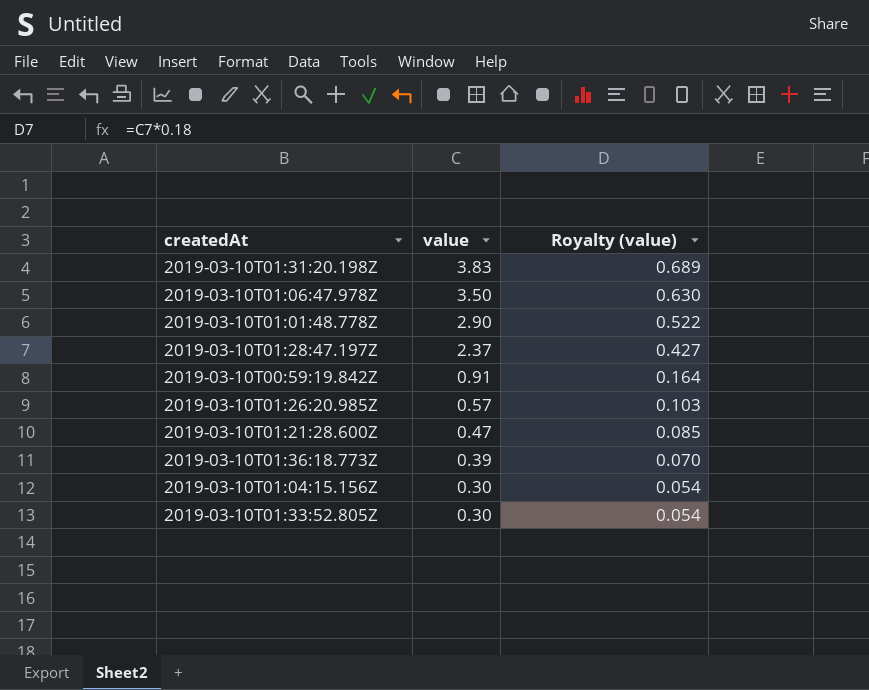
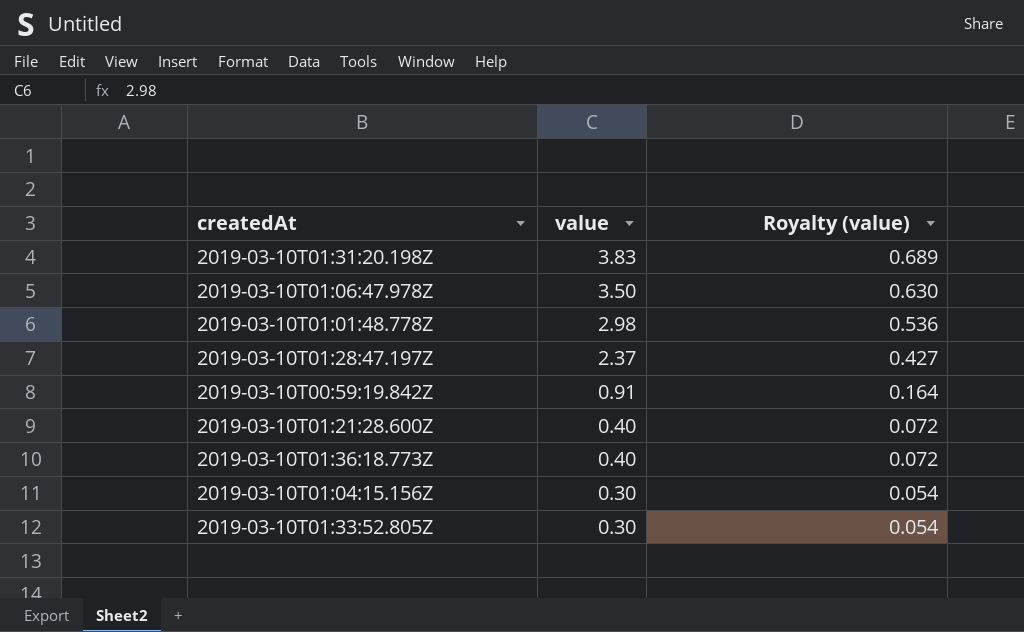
row 2019-03-10T01:26:20.985Z: 0.57 | 0.103 -> none
2019-03-10T01:01:48.778Z | value: 2.90 -> 2.98
2019-03-10T01:01:48.778Z | Royalty (value): 0.522 -> 0.536
2019-03-10T01:21:28.600Z | value: 0.47 -> 0.40
2019-03-10T01:21:28.600Z | Royalty (value): 0.085 -> 0.072
2019-03-10T01:36:18.773Z | value: 0.39 -> 0.40
2019-03-10T01:36:18.773Z | Royalty (value): 0.070 -> 0.072

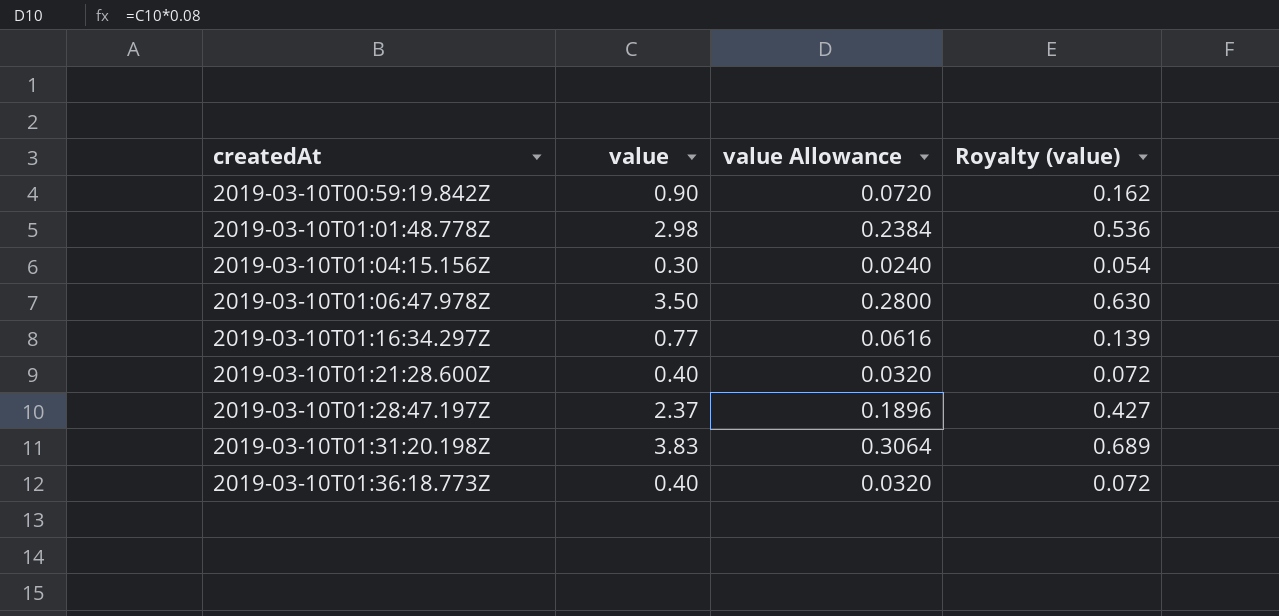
row order: value descending -> createdAt ascending
column value Allowance | formula: none -> [value] * 0.08
row 2019-03-10T01:33:52.805Z: 0.30 | 0.054 -> none
2019-03-10T00:59:19.842Z | value: 0.91 -> 0.90
2019-03-10T00:59:19.842Z | Royalty (value): 0.164 -> 0.162
row 2019-03-10T01:16:34.297Z: none -> 0.77 | 0.0616 | 0.139

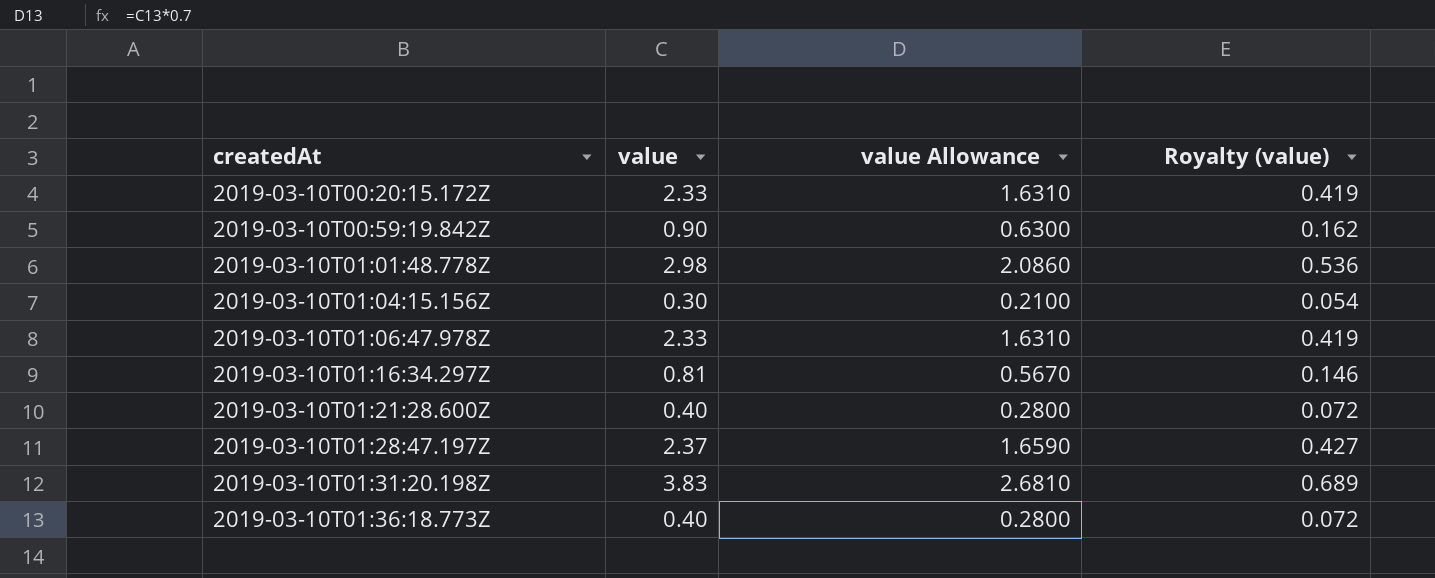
column value Allowance | formula: [value] * 0.08 -> [value] * 0.7
row 2019-03-10T00:20:15.172Z: none -> 2.33 | 1.6310 | 0.419
2019-03-10T01:06:47.978Z | value: 3.50 -> 2.33
2019-03-10T01:06:47.978Z | Royalty (value): 0.630 -> 0.419
2019-03-10T01:16:34.297Z | value: 0.77 -> 0.81
2019-03-10T01:16:34.297Z | Royalty (value): 0.139 -> 0.146

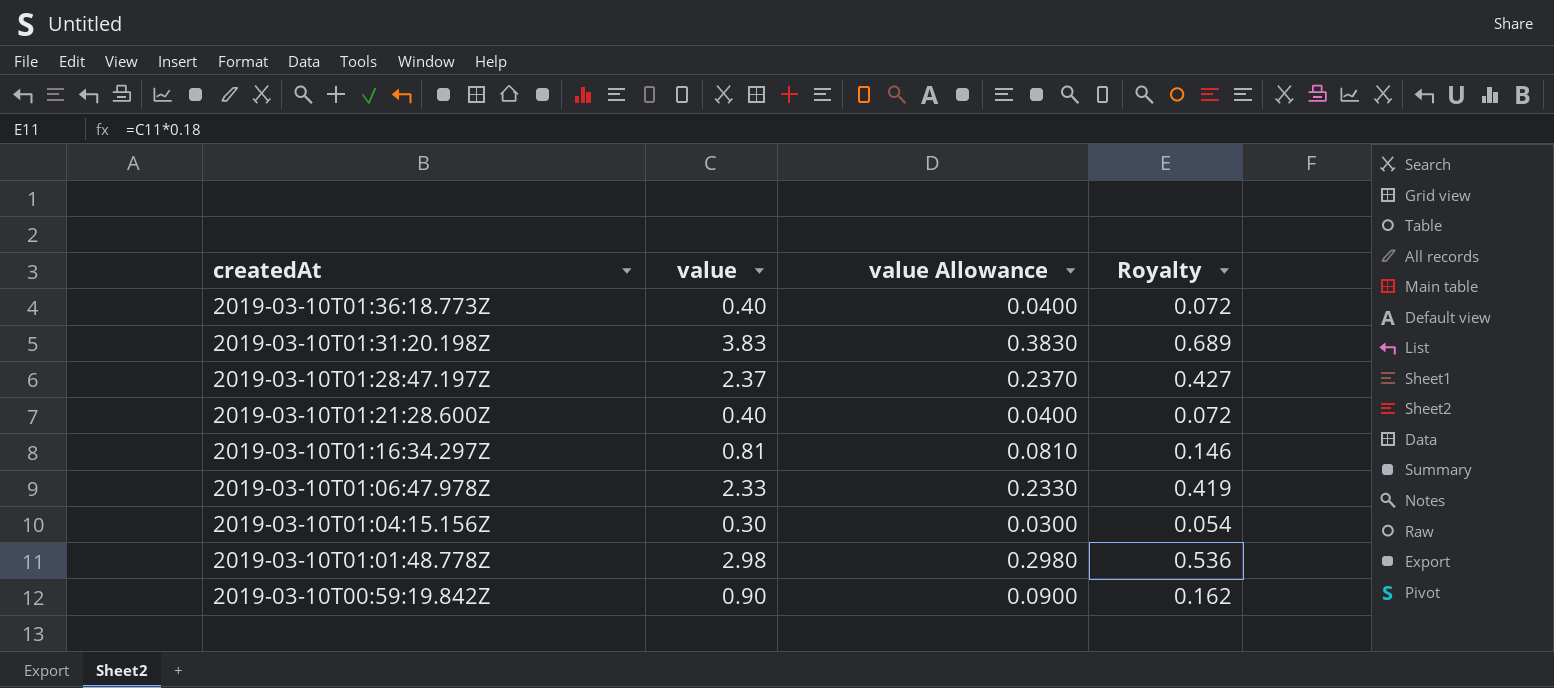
row order: createdAt ascending -> createdAt descending
column value Allowance | formula: [value] * 0.7 -> [value] * 0.1
column name: Royalty (value) -> Royalty
row 2019-03-10T00:20:15.172Z: 2.33 | 1.6310 | 0.419 -> none

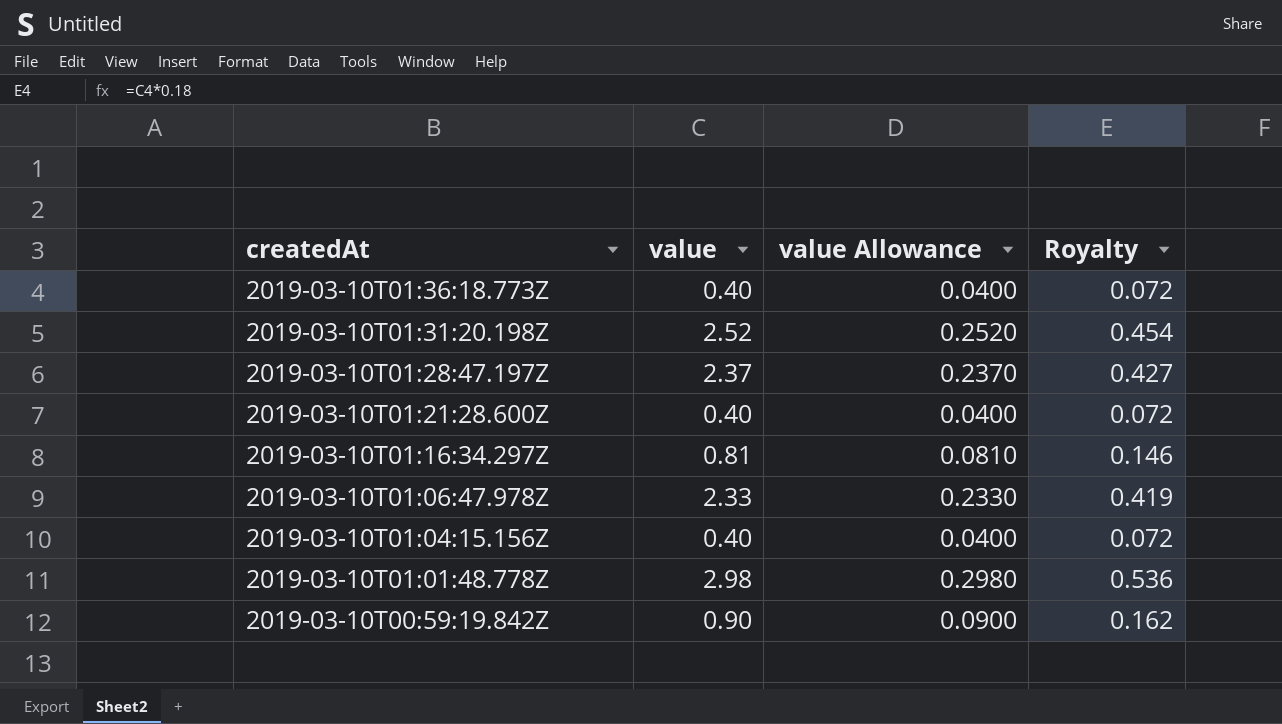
2019-03-10T01:31:20.198Z | value: 3.83 -> 2.52
2019-03-10T01:31:20.198Z | value Allowance: 0.3830 -> 0.2520
2019-03-10T01:31:20.198Z | Royalty: 0.689 -> 0.454
2019-03-10T01:04:15.156Z | value: 0.30 -> 0.40
2019-03-10T01:04:15.156Z | value Allowance: 0.0300 -> 0.0400
2019-03-10T01:04:15.156Z | Royalty: 0.054 -> 0.072

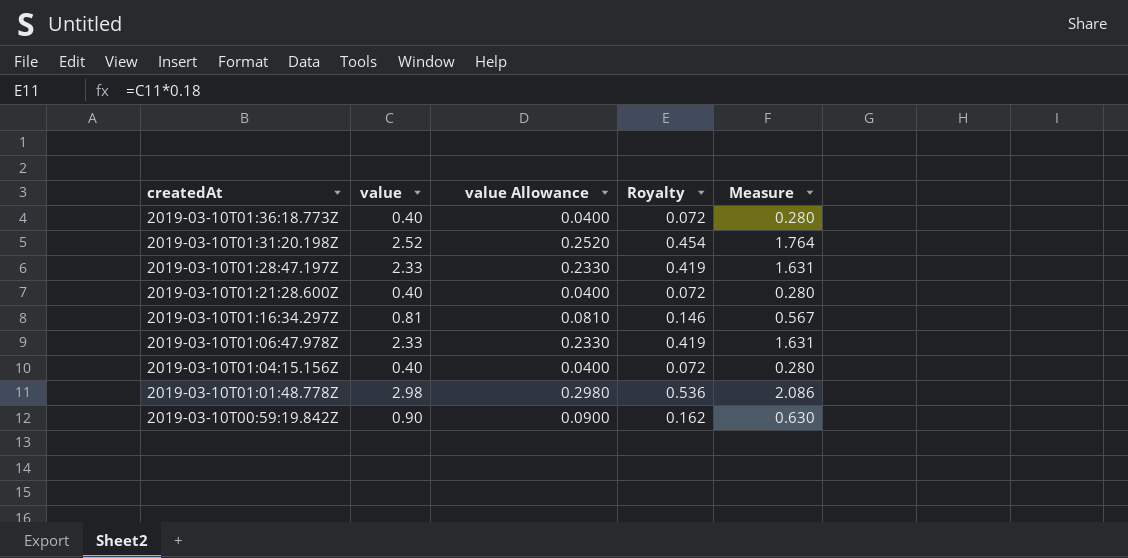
column Measure | formula: none -> [value] * 0.7
2019-03-10T01:28:47.197Z | value: 2.37 -> 2.33
2019-03-10T01:28:47.197Z | value Allowance: 0.2370 -> 0.2330
2019-03-10T01:28:47.197Z | Royalty: 0.427 -> 0.419

